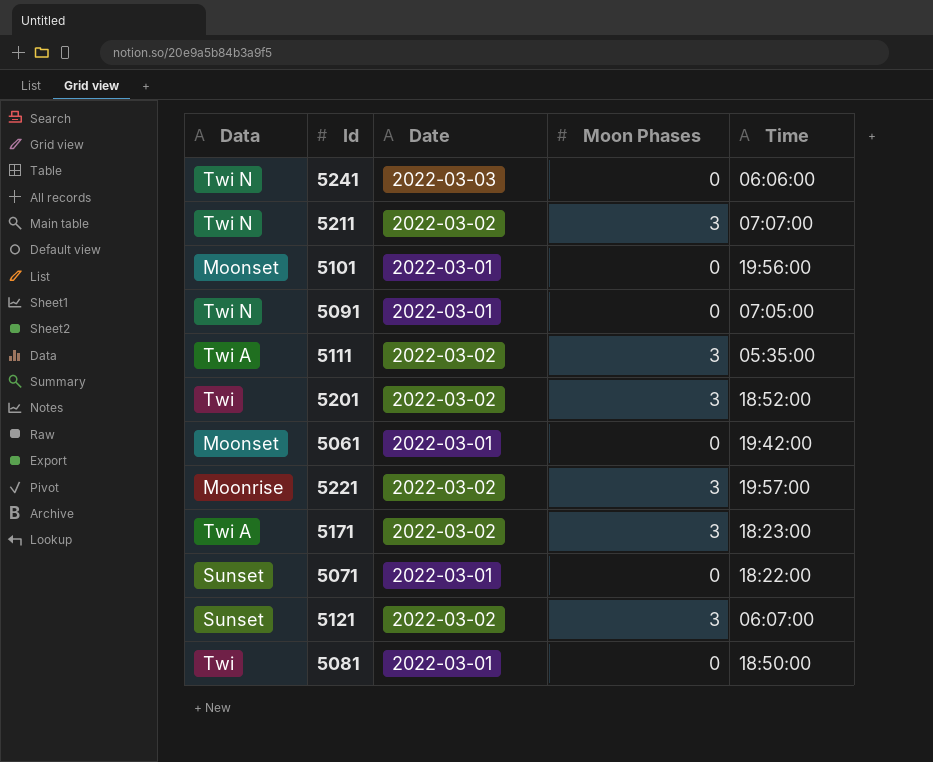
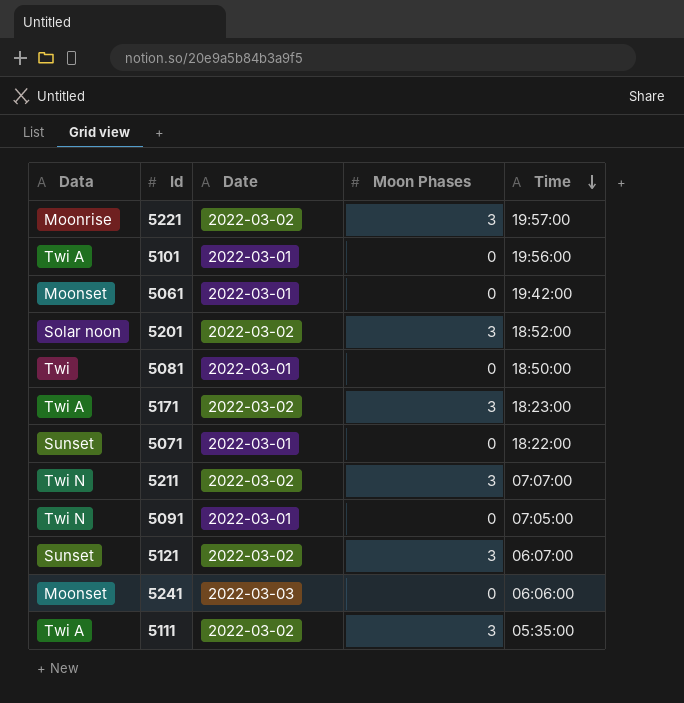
row order: none -> Time descending
5101 | Data: Moonset -> Twi A
5201 | Data: Twi -> Solar noon
5241 | Data: Twi N -> Moonset

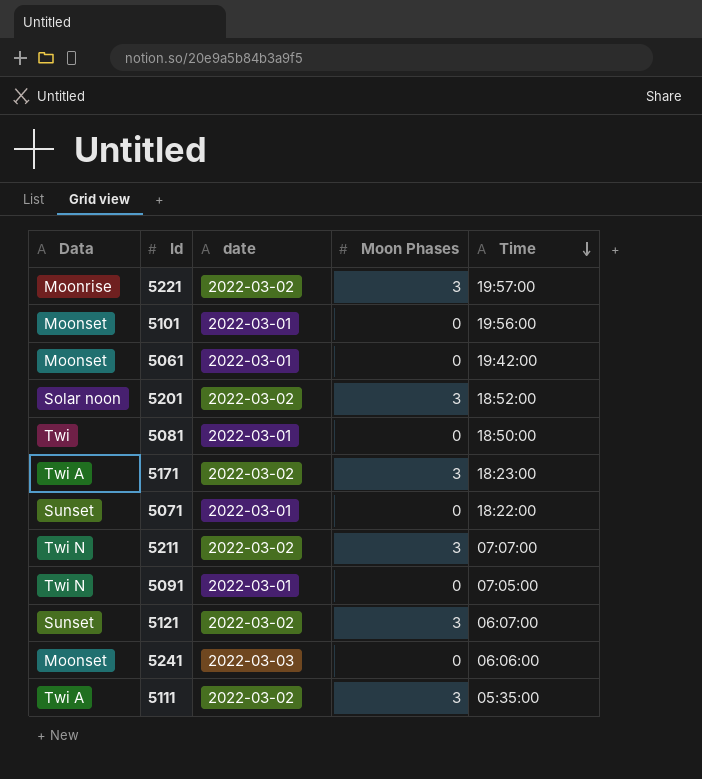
column name: Date -> date
5101 | Data: Twi A -> Moonset

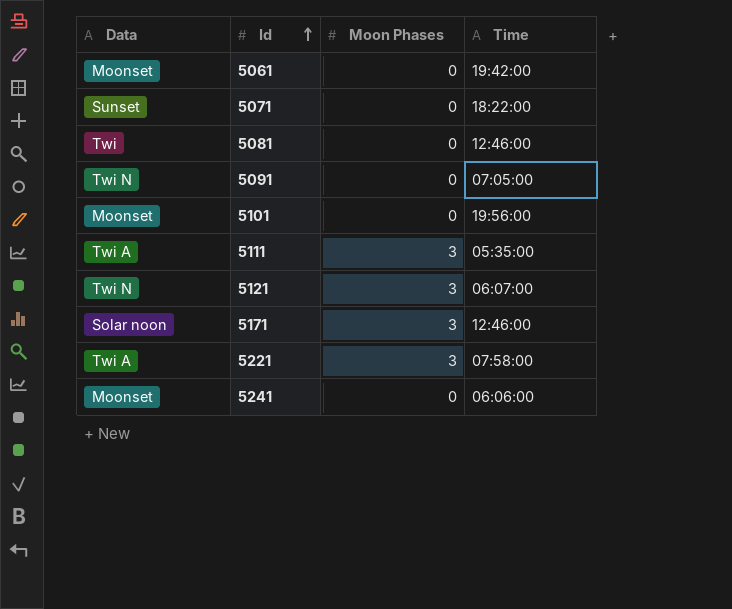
row order: Time descending -> Id ascending
column date | position: 3 -> none
row 5201: Solar noon | 2022-03-02 | 3 | 18:52:00 -> none
row 5211: Twi N | 2022-03-02 | 3 | 07:07:00 -> none
5081 | Time: 18:50:00 -> 12:46:00
5121 | Data: Sunset -> Twi N
5171 | Data: Twi A -> Solar noon
5171 | Time: 18:23:00 -> 12:46:00
5221 | Data: Moonrise -> Twi A
5221 | Time: 19:57:00 -> 07:58:00

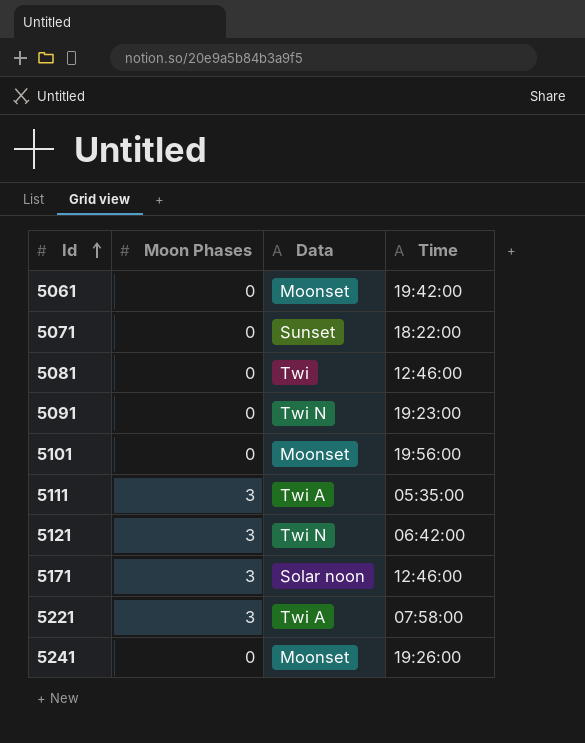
column Data | position: 1 -> 3
5091 | Time: 07:05:00 -> 19:23:00
5121 | Time: 06:07:00 -> 06:42:00
5241 | Time: 06:06:00 -> 19:26:00

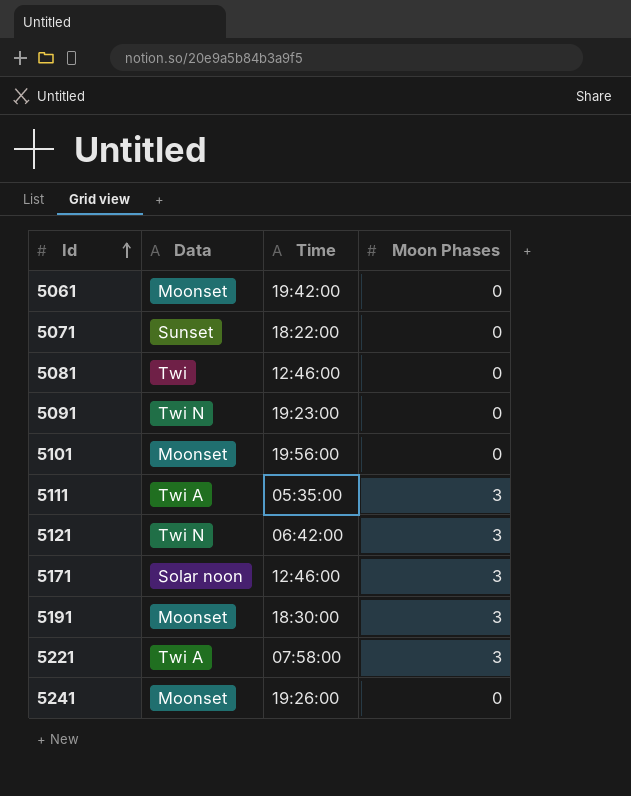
column Moon Phases | position: 2 -> 4
row 5191: none -> Moonset | 18:30:00 | 3

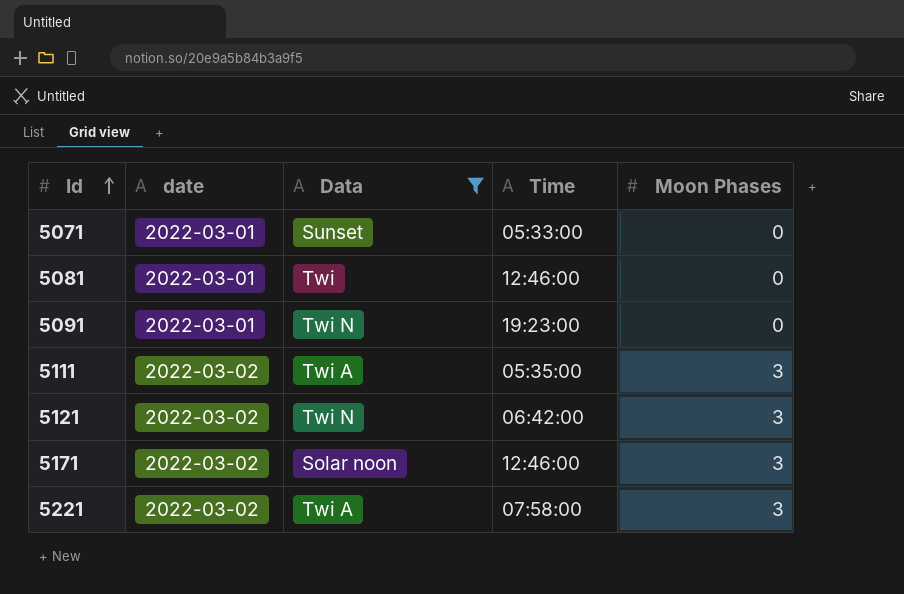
filter: none -> Data != Moonset
column date | position: none -> 2
5071 | Time: 18:22:00 -> 05:33:00

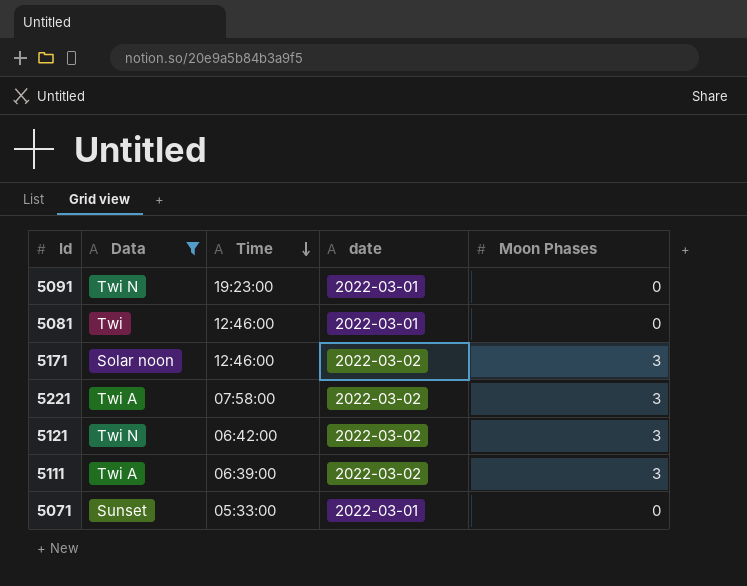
row order: Id ascending -> Time descending
column date | position: 2 -> 4
5111 | Time: 05:35:00 -> 06:39:00

